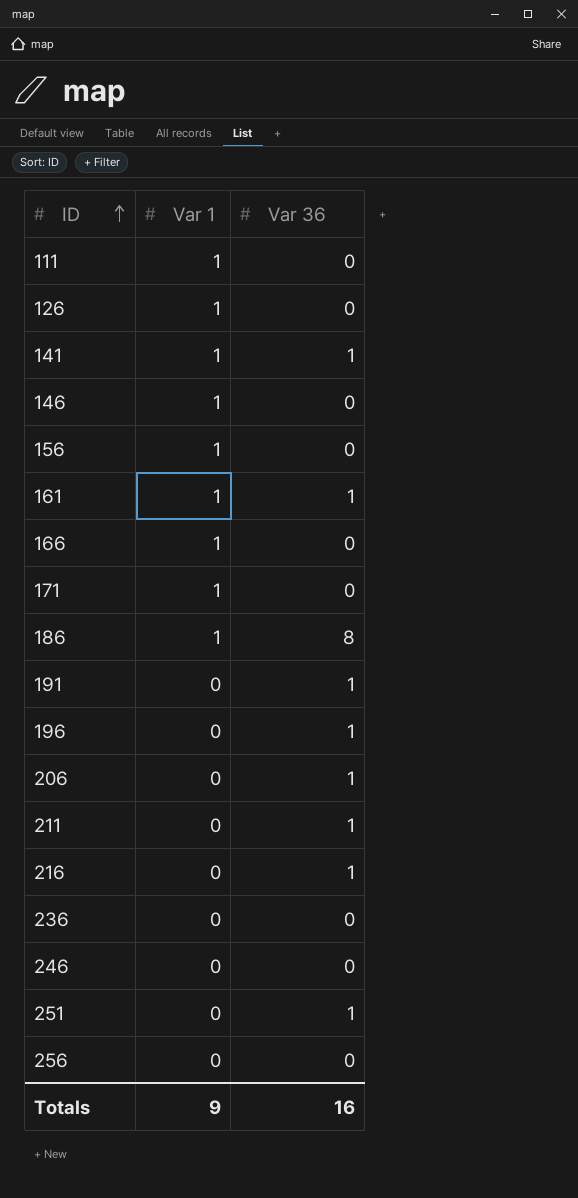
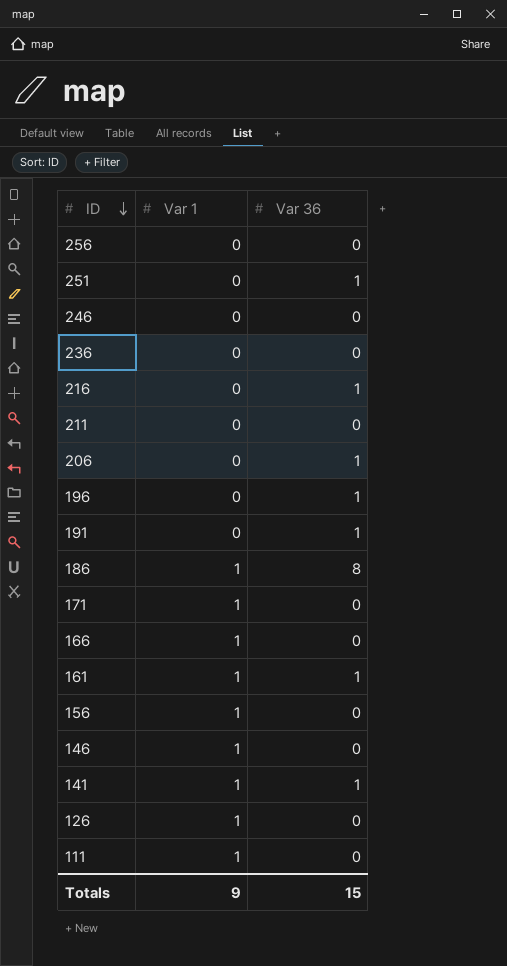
row order: ID ascending -> ID descending
211 | Var 36: 1 -> 0
Totals | Var 36: 16 -> 15

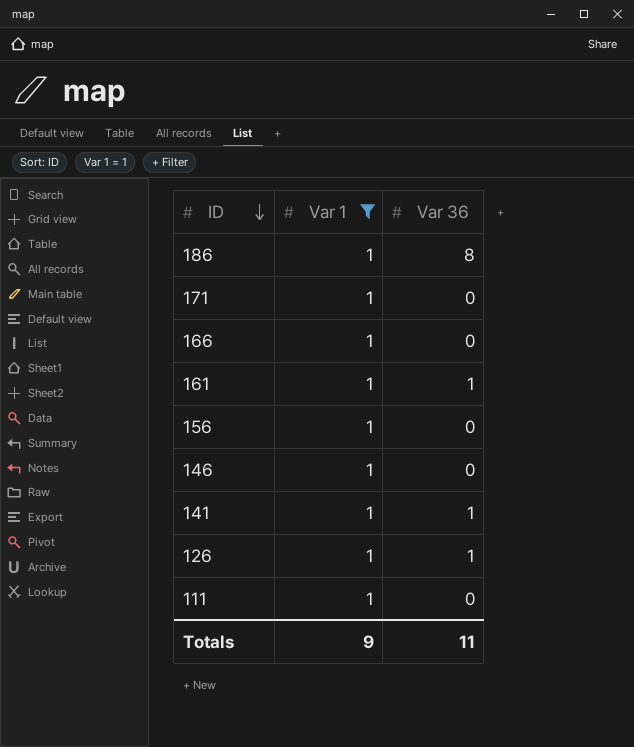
filter: none -> Var 1 = 1
126 | Var 36: 0 -> 1
Totals | Var 36: 15 -> 11

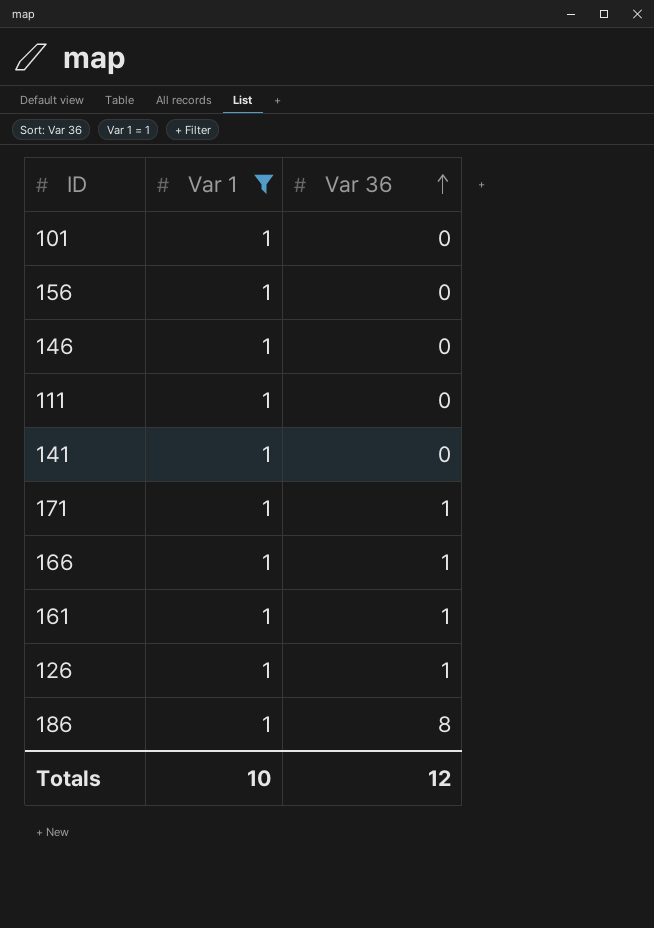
row order: ID descending -> Var 36 ascending
row 101: none -> 1 | 0
141 | Var 36: 1 -> 0
171 | Var 36: 0 -> 1
166 | Var 36: 0 -> 1
Totals | Var 1: 9 -> 10
Totals | Var 36: 11 -> 12

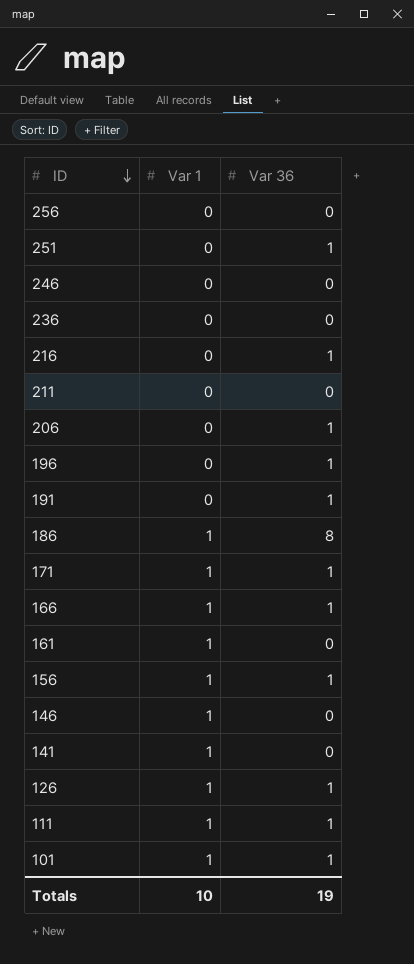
filter: Var 1 = 1 -> none
row order: Var 36 ascending -> ID descending
161 | Var 36: 1 -> 0
156 | Var 36: 0 -> 1
111 | Var 36: 0 -> 1
101 | Var 36: 0 -> 1
Totals | Var 36: 12 -> 19

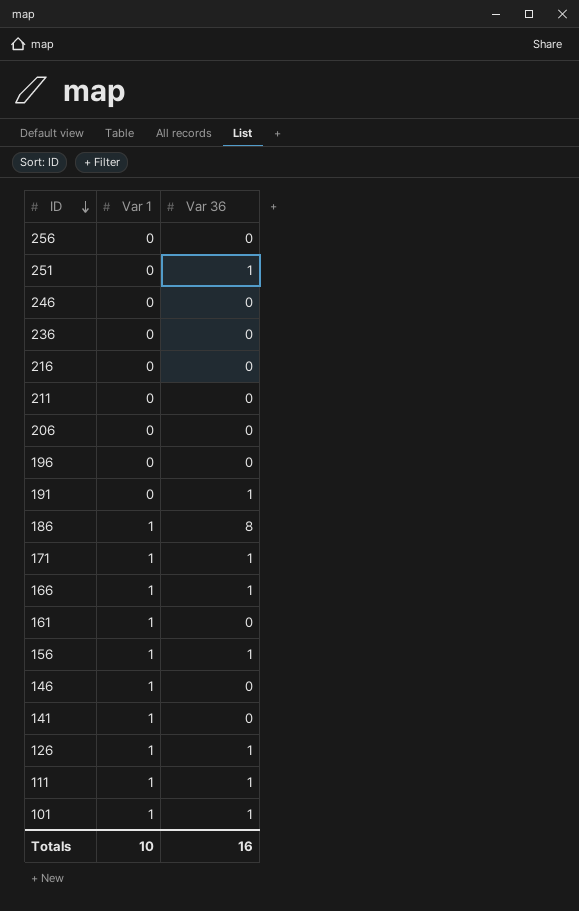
216 | Var 36: 1 -> 0
206 | Var 36: 1 -> 0
196 | Var 36: 1 -> 0
Totals | Var 36: 19 -> 16

